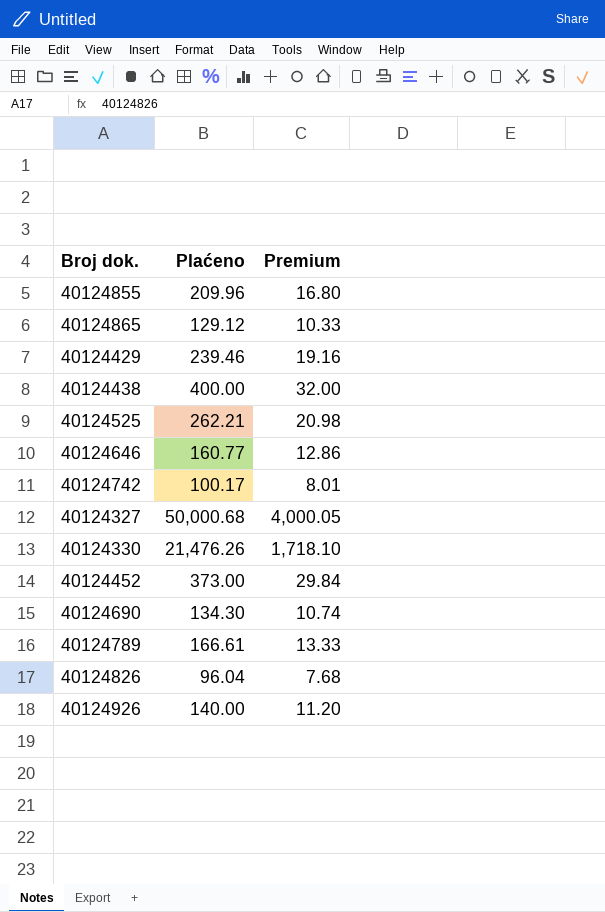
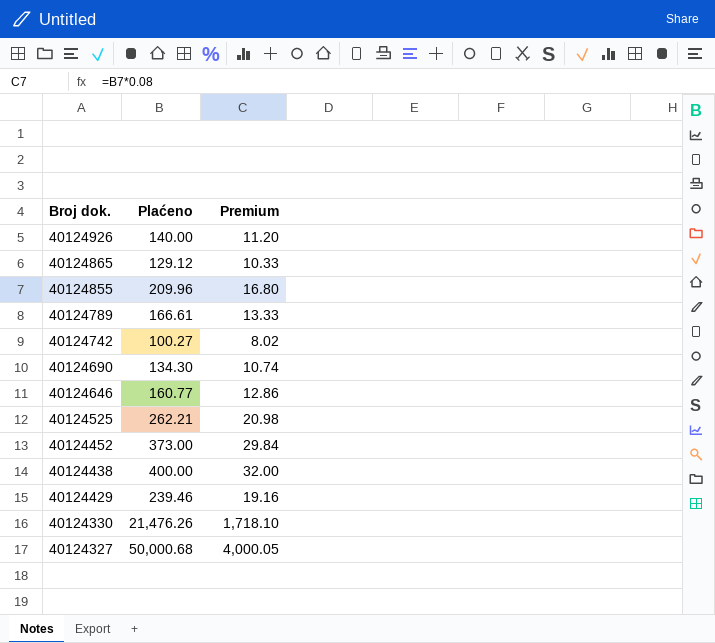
row order: none -> Broj dok. descending
row 40124826: 96.04 | 7.68 -> none
40124742 | Plaćeno: 100.17 -> 100.27
40124742 | Premium: 8.01 -> 8.02

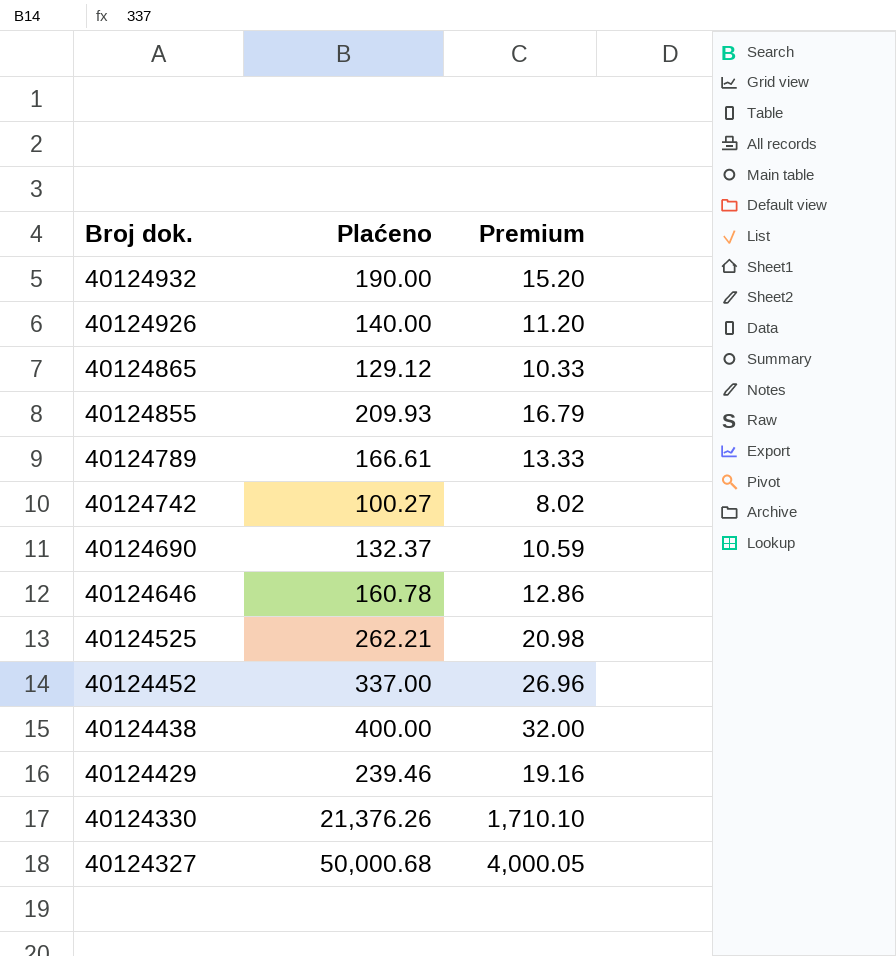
row 40124932: none -> 190.00 | 15.20
40124855 | Plaćeno: 209.96 -> 209.93
40124855 | Premium: 16.80 -> 16.79
40124690 | Plaćeno: 134.30 -> 132.37
40124690 | Premium: 10.74 -> 10.59
40124646 | Plaćeno: 160.77 -> 160.78
40124452 | Plaćeno: 373.00 -> 337.00
40124452 | Premium: 29.84 -> 26.96
40124330 | Plaćeno: 21,476.26 -> 21,376.26
40124330 | Premium: 1,718.10 -> 1,710.10

